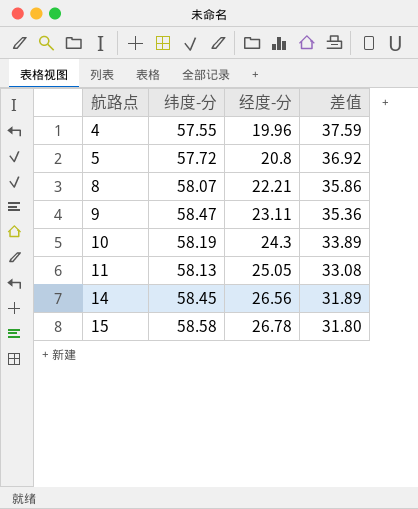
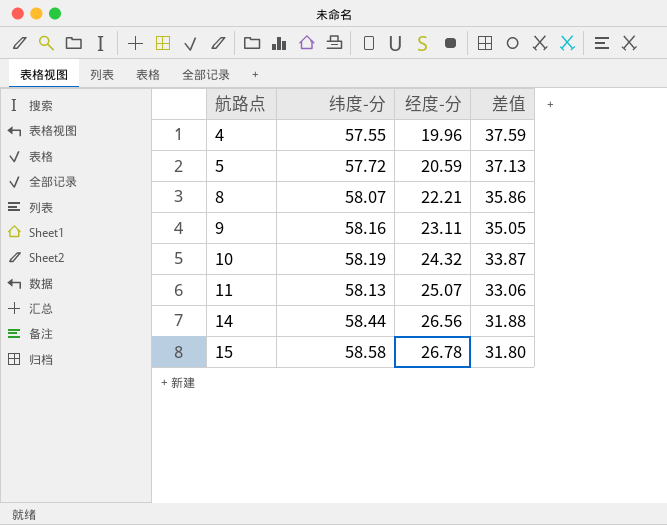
5 | 经度-分: 20.8 -> 20.59
5 | 差值: 36.92 -> 37.13
9 | 纬度-分: 58.47 -> 58.16
9 | 差值: 35.36 -> 35.05
10 | 经度-分: 24.3 -> 24.32
10 | 差值: 33.89 -> 33.87
11 | 经度-分: 25.05 -> 25.07
11 | 差值: 33.08 -> 33.06
14 | 纬度-分: 58.45 -> 58.44
14 | 差值: 31.89 -> 31.88

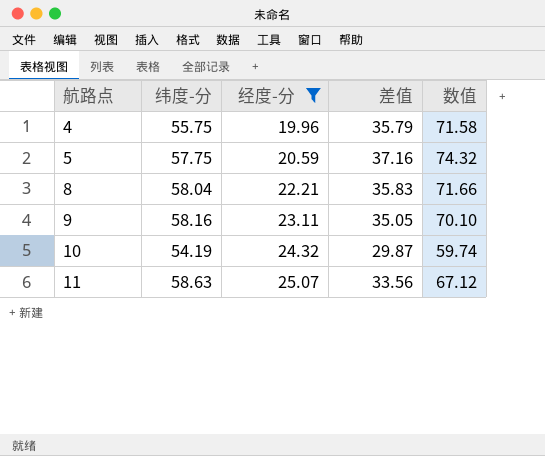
filter: none -> 经度-分 <= 25.07
column 数值 | formula: none -> [差值] * 2
4 | 纬度-分: 57.55 -> 55.75
4 | 差值: 37.59 -> 35.79
5 | 纬度-分: 57.72 -> 57.75
5 | 差值: 37.13 -> 37.16
8 | 纬度-分: 58.07 -> 58.04
8 | 差值: 35.86 -> 35.83
10 | 纬度-分: 58.19 -> 54.19
10 | 差值: 33.87 -> 29.87
11 | 纬度-分: 58.13 -> 58.63
11 | 差值: 33.06 -> 33.56

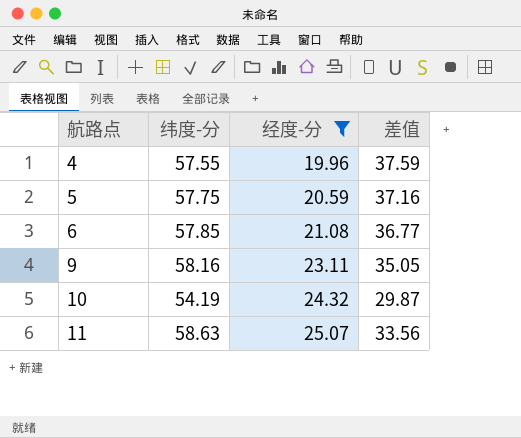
column 数值 | formula: [差值] * 2 -> none
row 8: 58.04 | 22.21 | 35.83 | 71.66 -> none
4 | 纬度-分: 55.75 -> 57.55
4 | 差值: 35.79 -> 37.59
row 6: none -> 57.85 | 21.08 | 36.77

